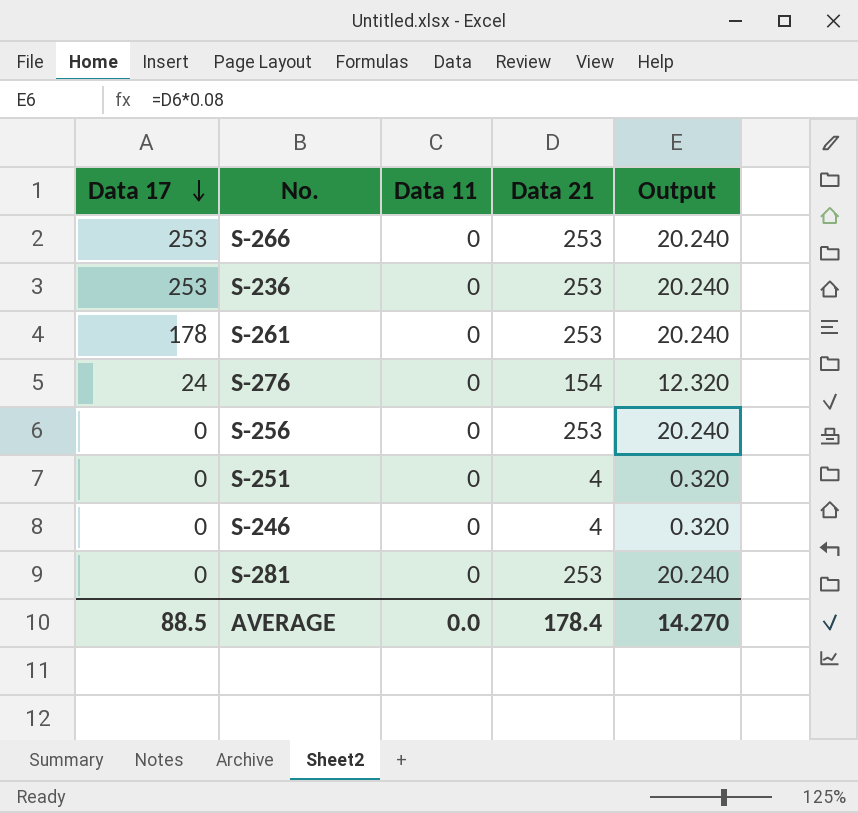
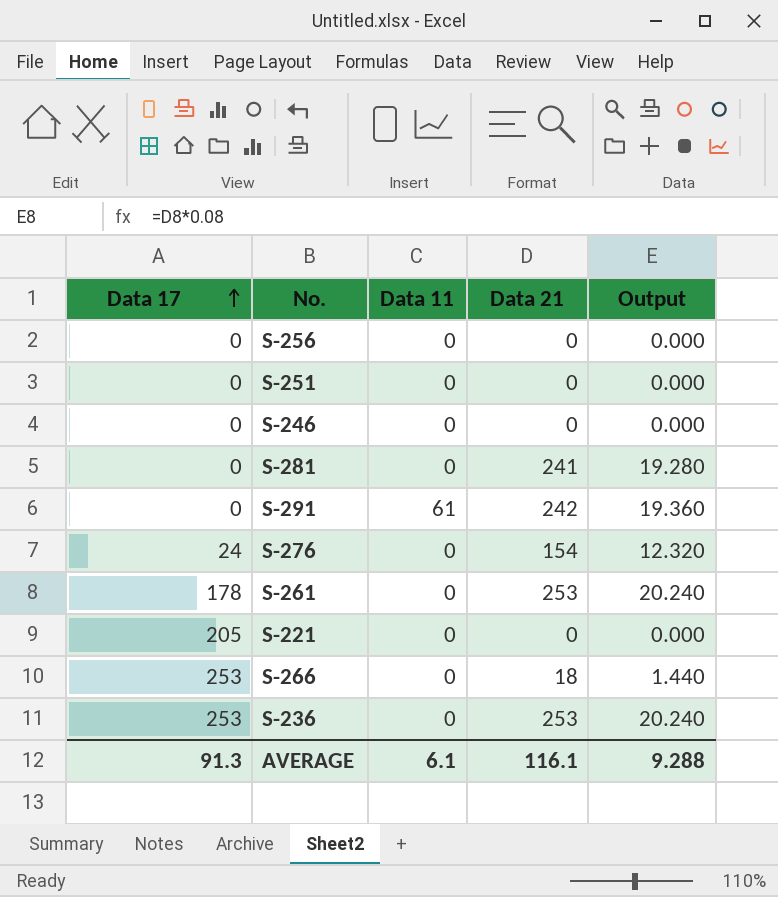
row order: Data 17 descending -> Data 17 ascending
S-256 | Data 21: 253 -> 0
S-256 | Output: 20.240 -> 0.000
S-251 | Data 21: 4 -> 0
S-251 | Output: 0.320 -> 0.000
S-246 | Data 21: 4 -> 0
S-246 | Output: 0.320 -> 0.000
S-281 | Data 21: 253 -> 241
S-281 | Output: 20.240 -> 19.280
row S-291: none -> 0 | 61 | 242 | 19.360
row S-221: none -> 205 | 0 | 0 | 0.000
S-266 | Data 21: 253 -> 18
S-266 | Output: 20.240 -> 1.440
AVERAGE | Data 17: 88.5 -> 91.3
AVERAGE | Data 11: 0.0 -> 6.1
AVERAGE | Data 21: 178.4 -> 116.1
AVERAGE | Output: 14.270 -> 9.288

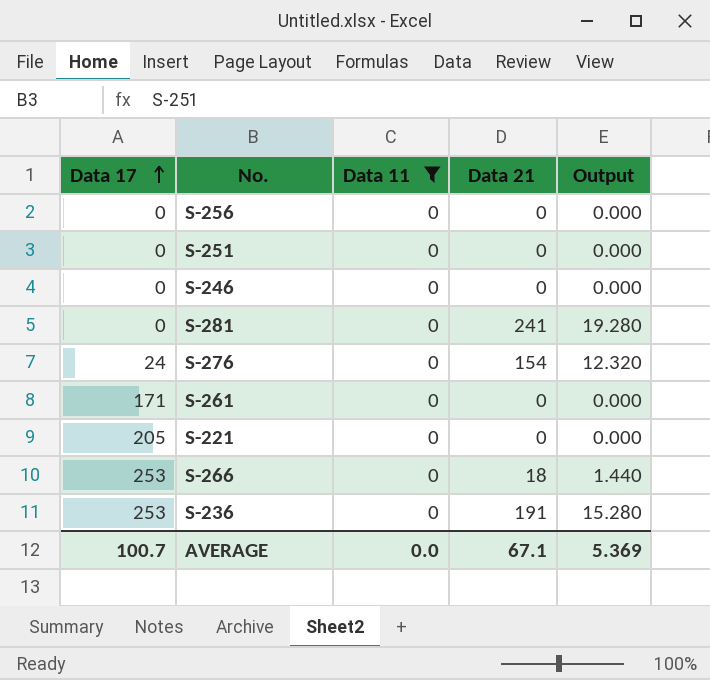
filter: none -> Data 11 = 0
S-261 | Data 17: 178 -> 171
S-261 | Data 21: 253 -> 0
S-261 | Output: 20.240 -> 0.000
S-236 | Data 21: 253 -> 191
S-236 | Output: 20.240 -> 15.280
AVERAGE | Data 17: 91.3 -> 100.7
AVERAGE | Data 11: 6.1 -> 0.0
AVERAGE | Data 21: 116.1 -> 67.1
AVERAGE | Output: 9.288 -> 5.369

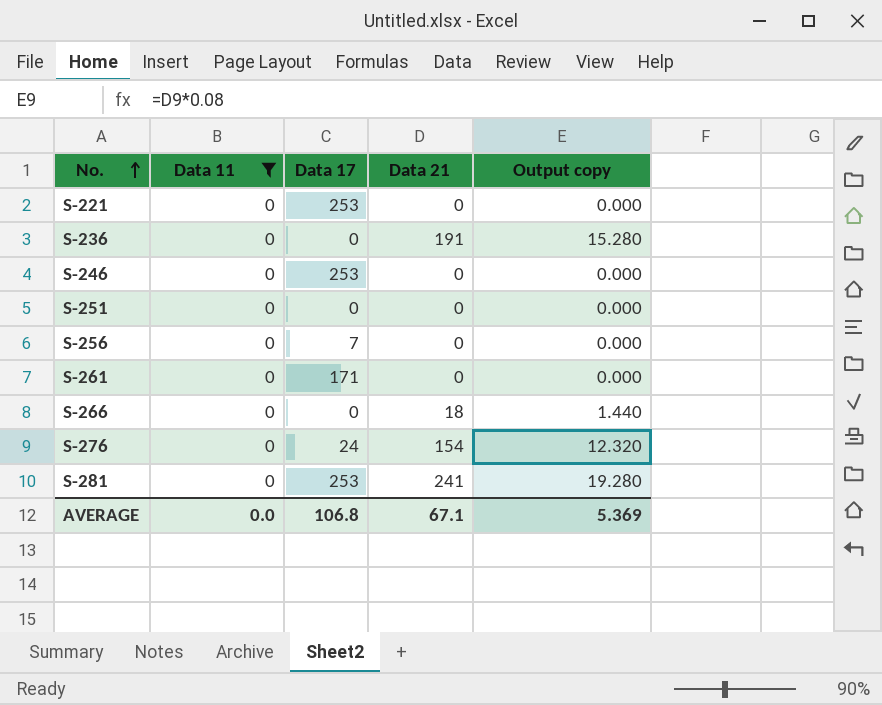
row order: Data 17 ascending -> No. ascending
column Data 17 | position: 1 -> 3
column name: Output -> Output copy
S-221 | Data 17: 205 -> 253
S-236 | Data 17: 253 -> 0
S-246 | Data 17: 0 -> 253
S-256 | Data 17: 0 -> 7
S-266 | Data 17: 253 -> 0
S-281 | Data 17: 0 -> 253
AVERAGE | Data 17: 100.7 -> 106.8

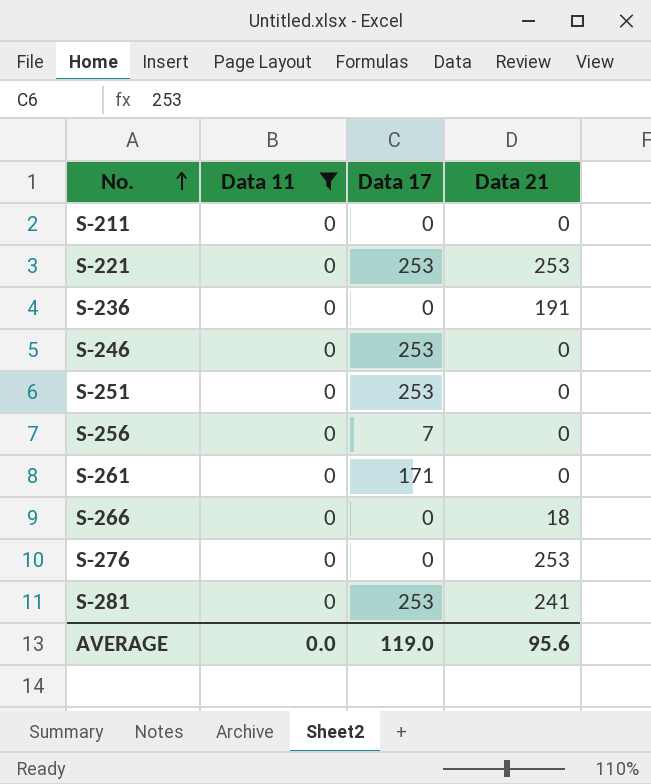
column Output copy | formula: [Data 21] * 0.08 -> none
row S-211: none -> 0 | 0 | 0
S-221 | Data 21: 0 -> 253
S-251 | Data 17: 0 -> 253
S-276 | Data 17: 24 -> 0
S-276 | Data 21: 154 -> 253
AVERAGE | Data 17: 106.8 -> 119.0
AVERAGE | Data 21: 67.1 -> 95.6

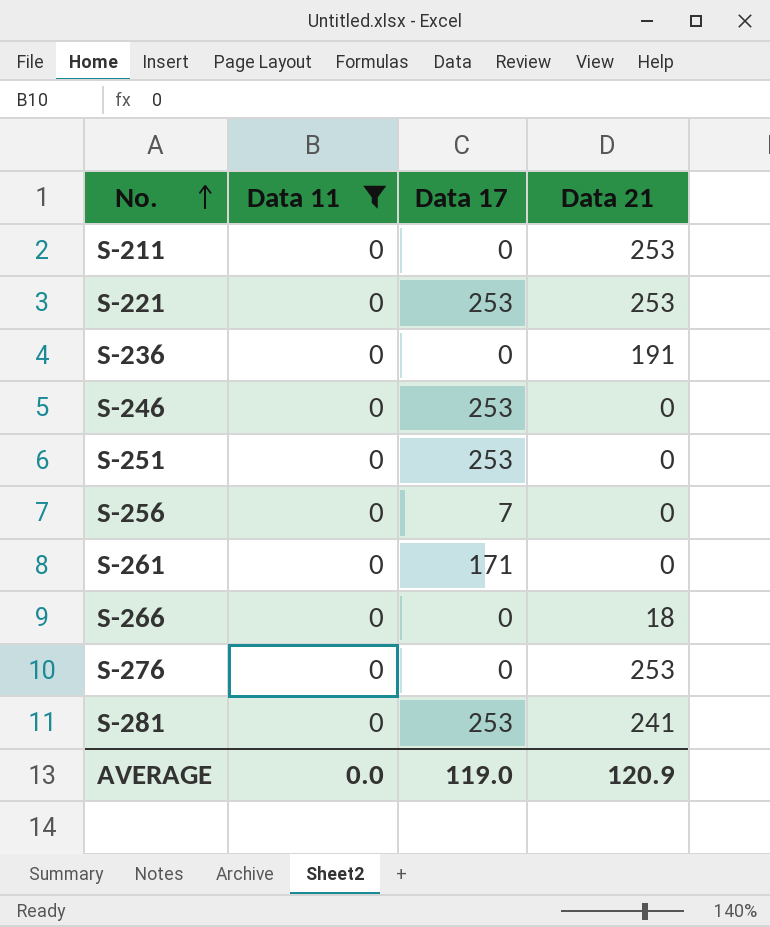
S-211 | Data 21: 0 -> 253
AVERAGE | Data 21: 95.6 -> 120.9

